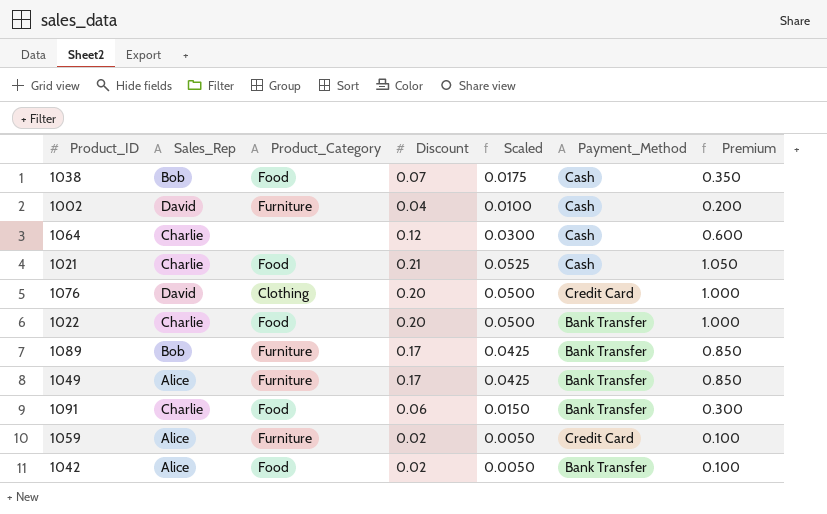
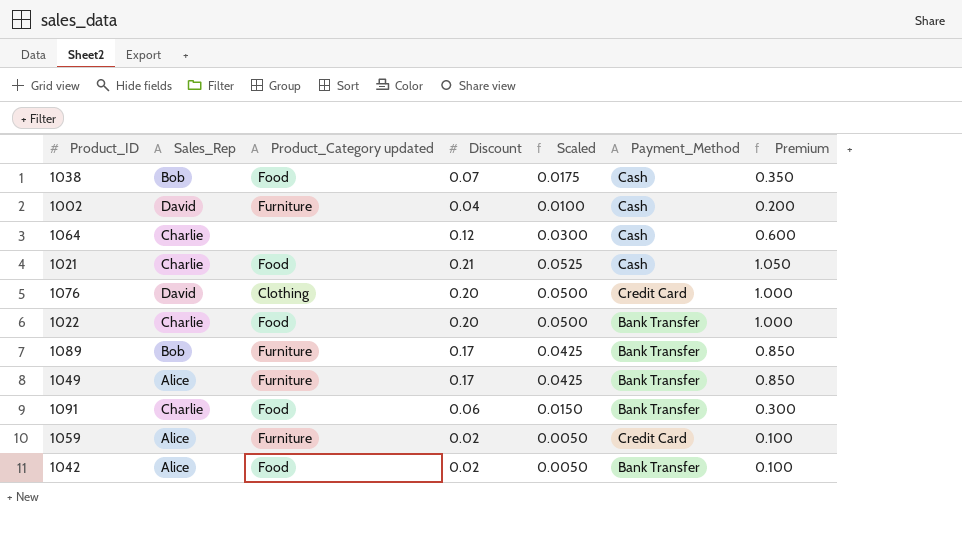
column name: Product_Category -> Product_Category updated

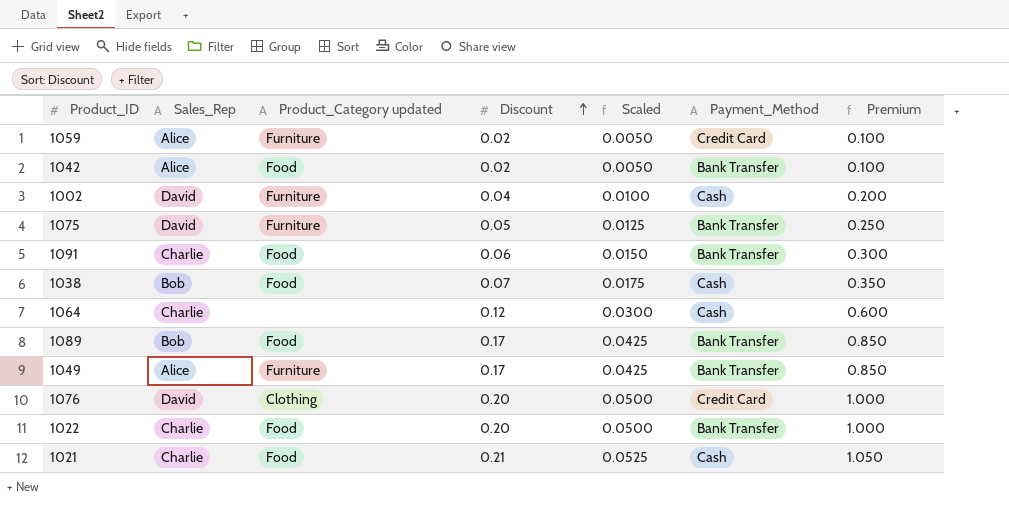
row order: none -> Discount ascending
row 1075: none -> David | Furniture | 0.05 | 0.0125 | Bank Transfer | 0.250
1089 | Product_Category updated: Furniture -> Food

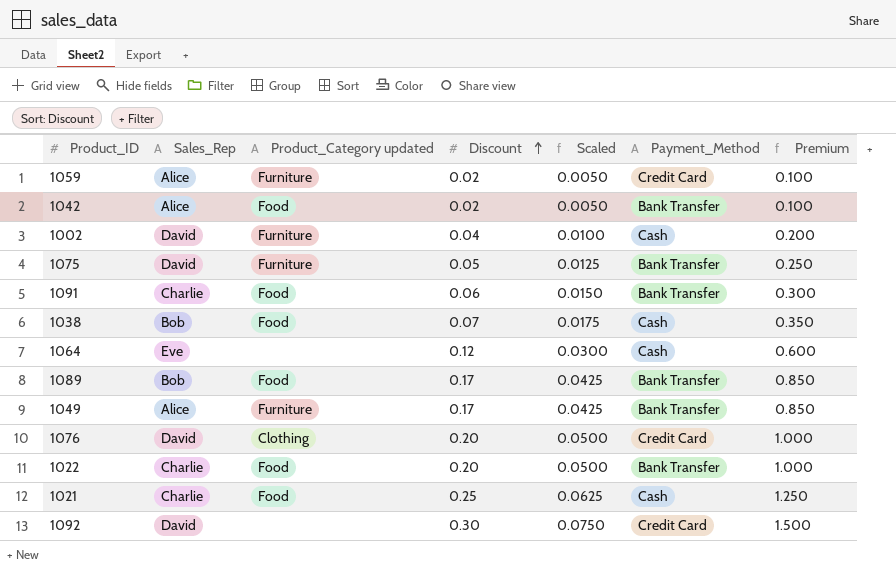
1064 | Sales_Rep: Charlie -> Eve
1021 | Discount: 0.21 -> 0.25
1021 | Scaled: 0.0525 -> 0.0625
1021 | Premium: 1.050 -> 1.250
row 1092: none -> David | none | 0.30 | 0.0750 | Credit Card | 1.500

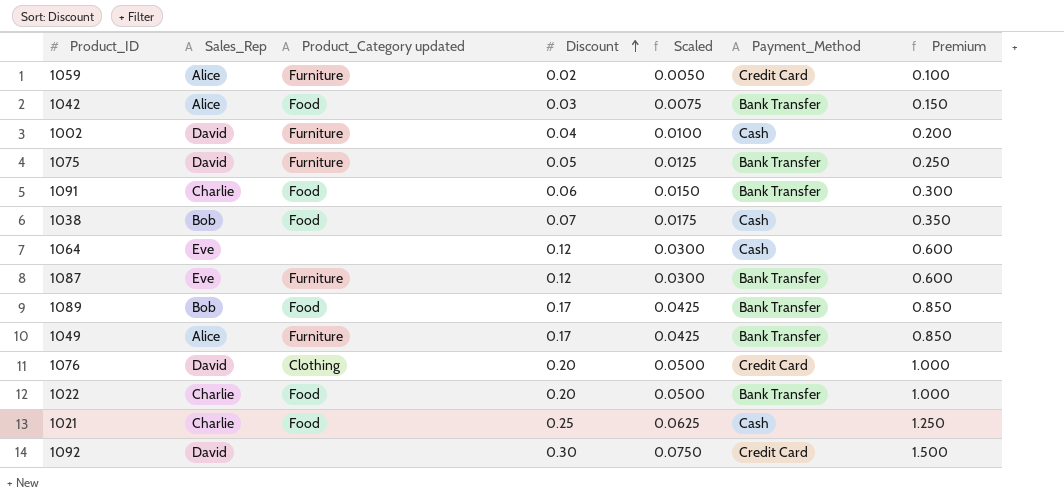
1042 | Discount: 0.02 -> 0.03
1042 | Scaled: 0.0050 -> 0.0075
1042 | Premium: 0.100 -> 0.150
row 1087: none -> Eve | Furniture | 0.12 | 0.0300 | Bank Transfer | 0.600

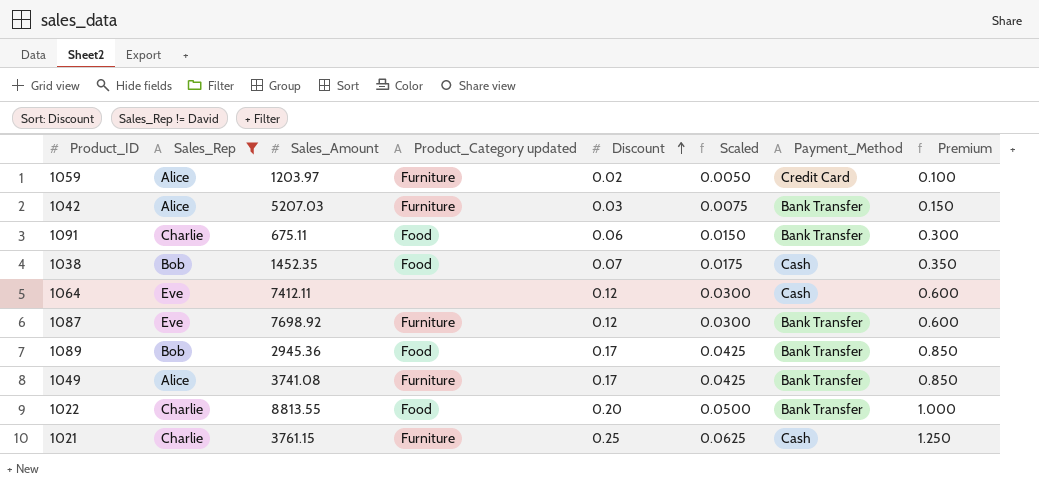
filter: none -> Sales_Rep != David
column Sales_Amount | position: none -> 3
1042 | Product_Category updated: Food -> Furniture
1021 | Product_Category updated: Food -> Furniture

